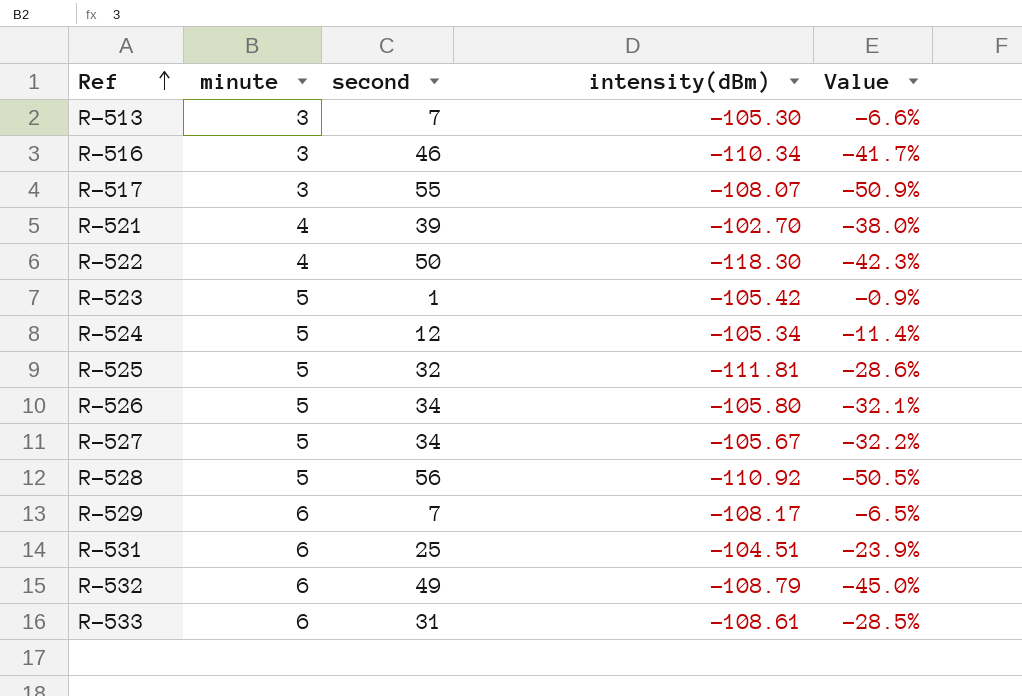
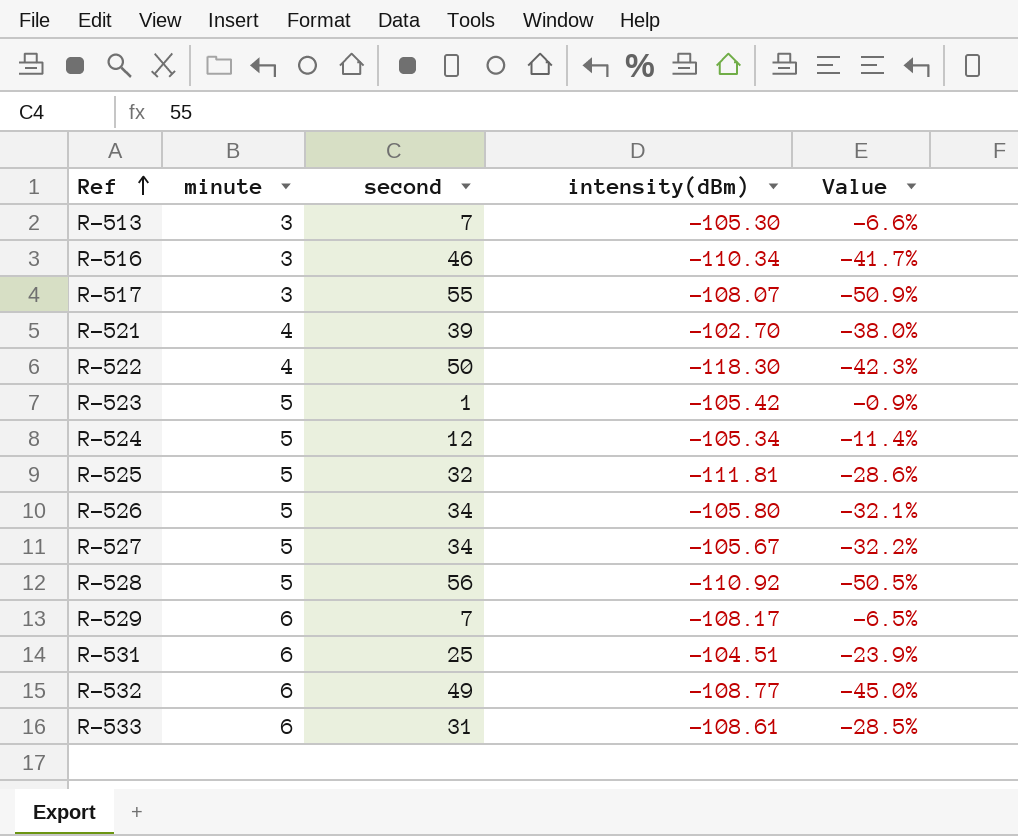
R-532 | intensity(dBm): -108.79 -> -108.77

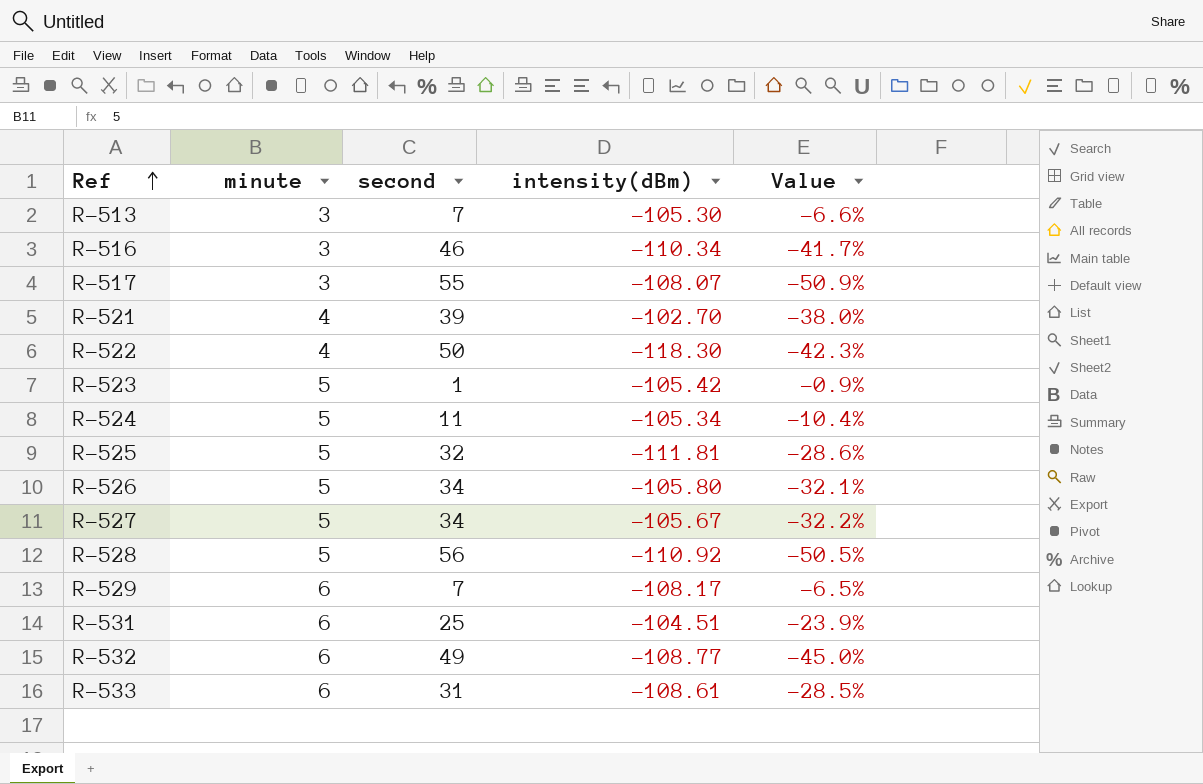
R-524 | second: 12 -> 11
R-524 | Value: -11.4% -> -10.4%

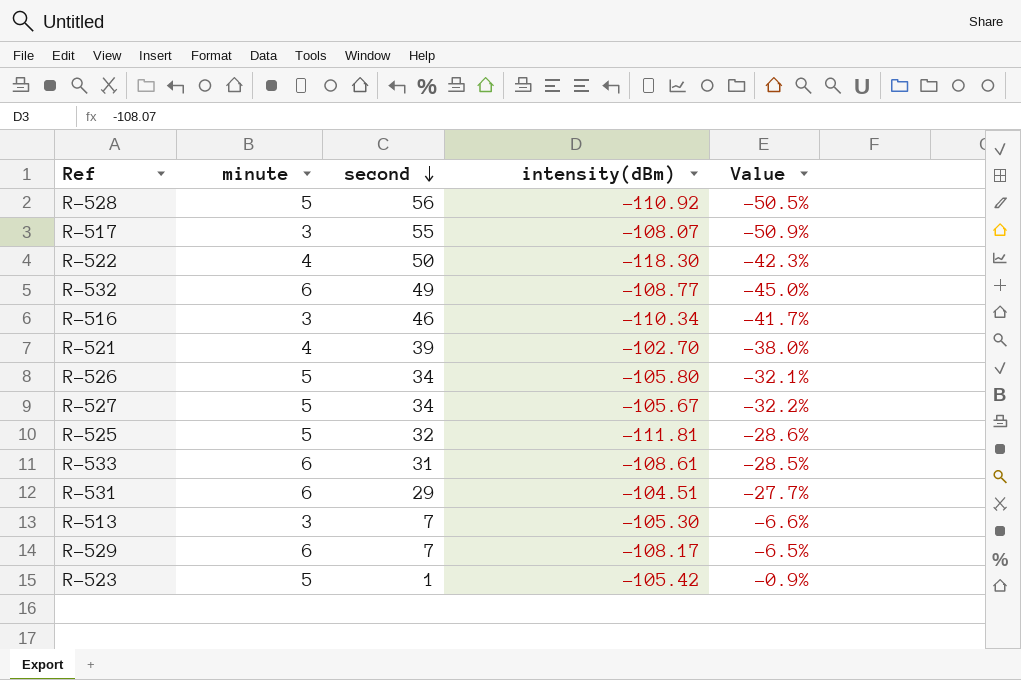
row order: Ref ascending -> second descending
row R-524: 5 | 11 | -105.34 | -10.4% -> none
R-531 | second: 25 -> 29
R-531 | Value: -23.9% -> -27.7%

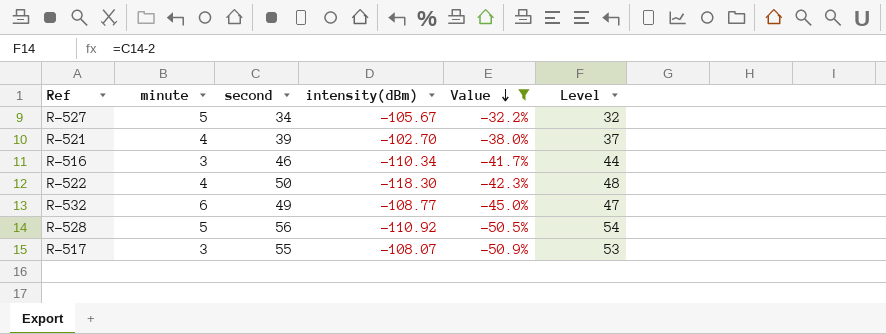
filter: none -> Value <= -32.2%
row order: second descending -> Value descending
column Level | formula: none -> [second] - 2

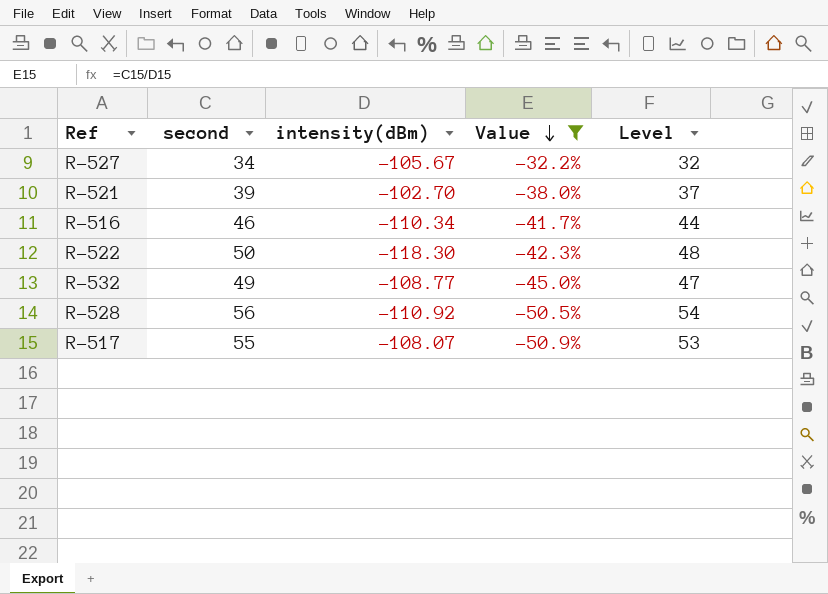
column minute | position: 2 -> none

